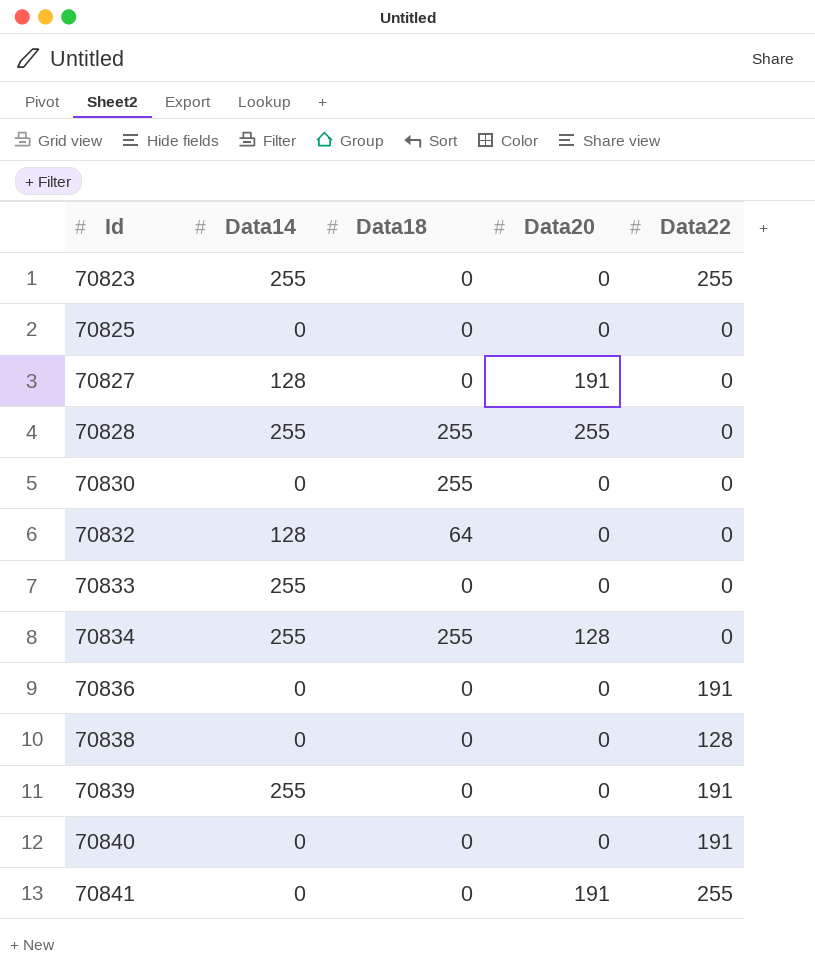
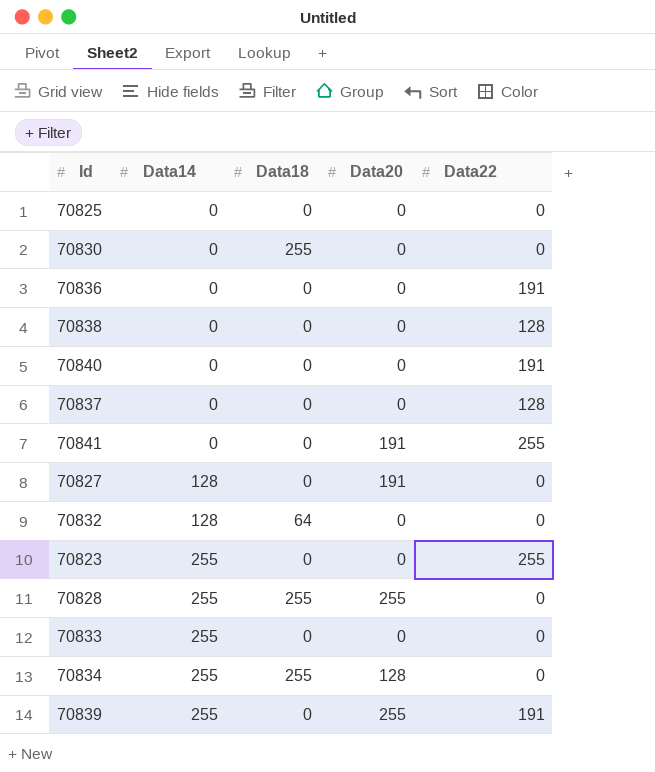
row order: Id ascending -> Data14 ascending
row 70837: none -> 0 | 0 | 0 | 128
70839 | Data20: 0 -> 255

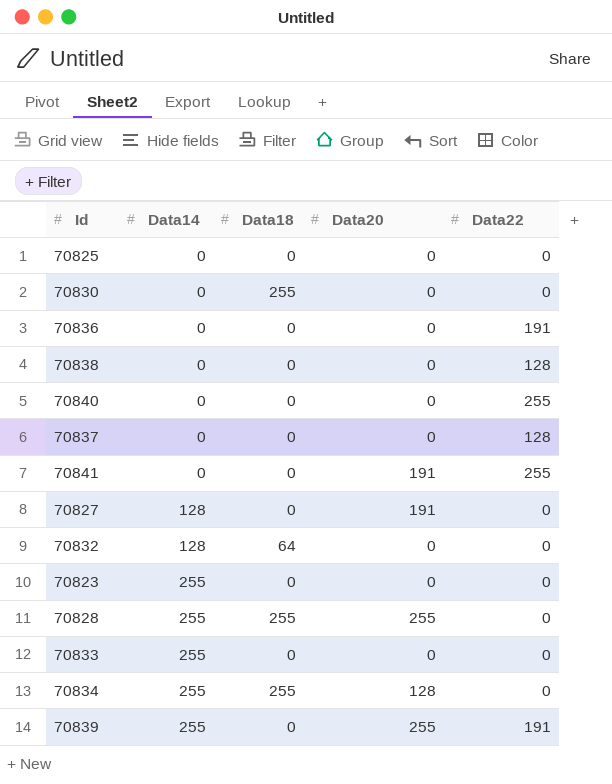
70840 | Data22: 191 -> 255
70823 | Data22: 255 -> 0

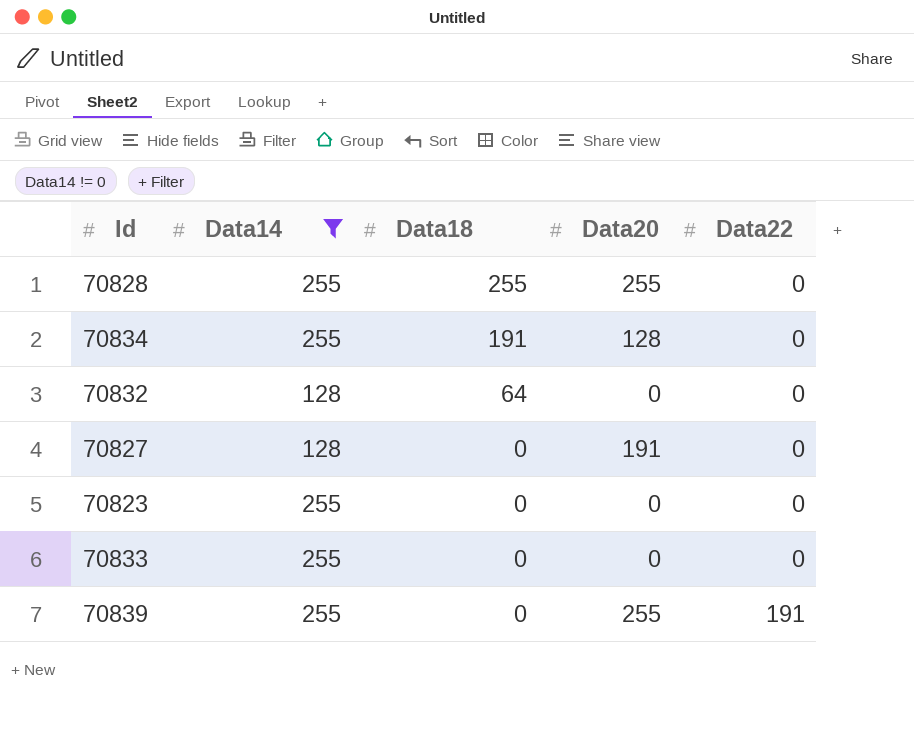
filter: none -> Data14 != 0
row order: Data14 ascending -> Data18 descending
70834 | Data18: 255 -> 191

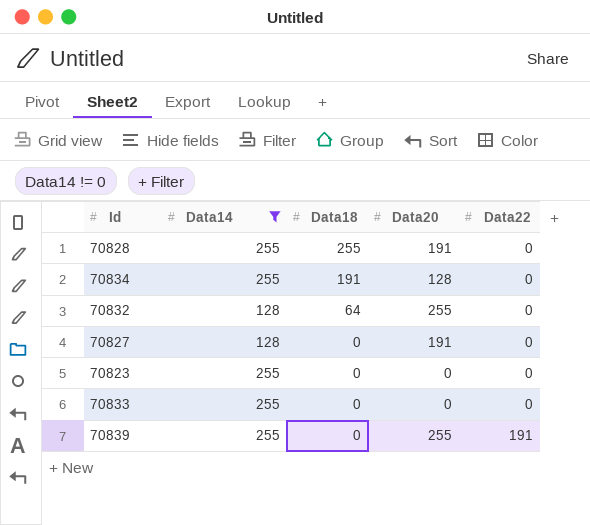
70828 | Data20: 255 -> 191
70832 | Data20: 0 -> 255

